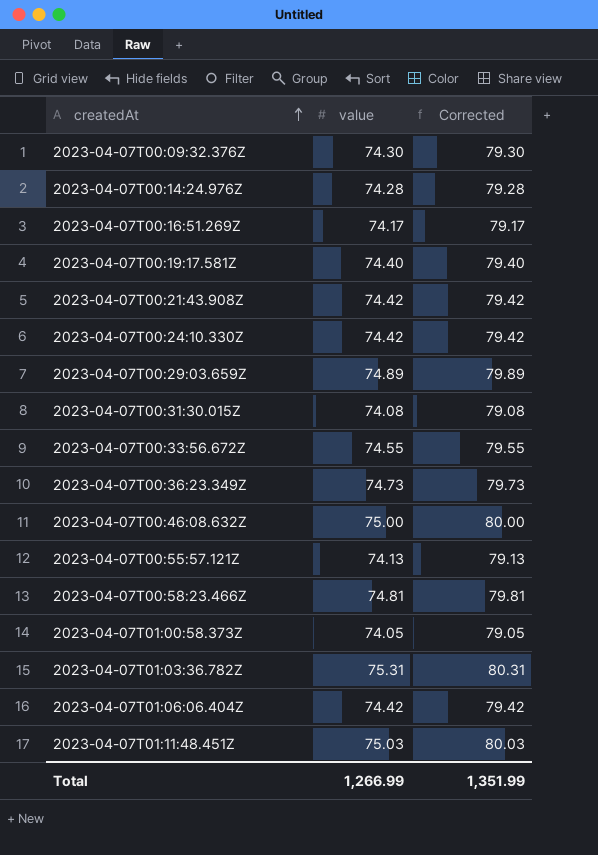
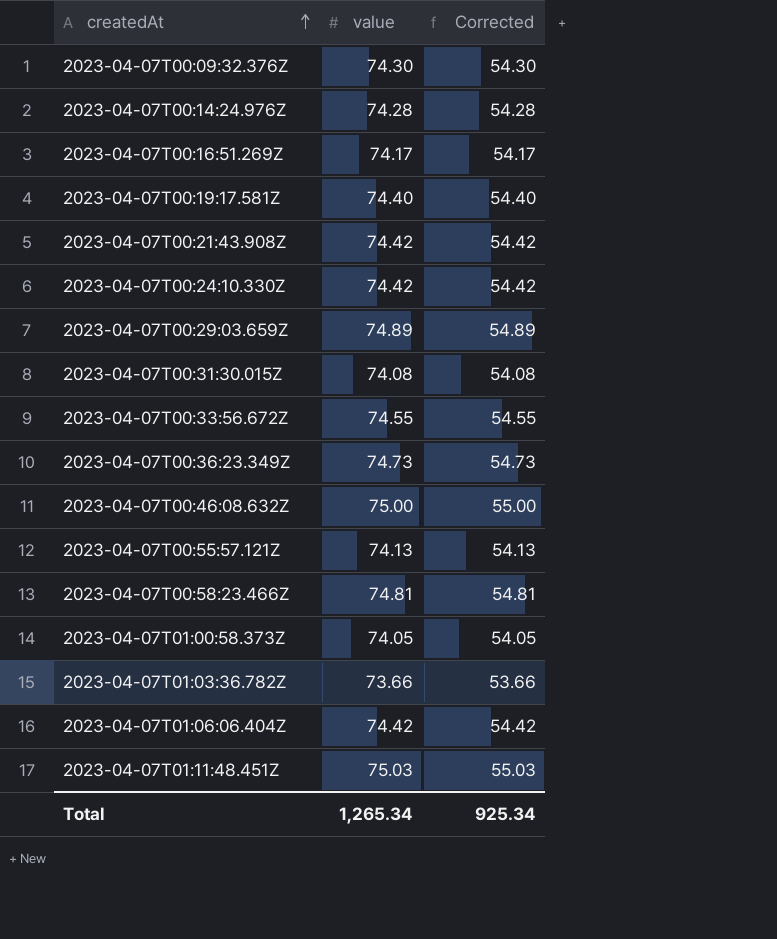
column Corrected | formula: [value] + 5 -> [value] - 20
2023-04-07T01:03:36.782Z | value: 75.31 -> 73.66
Total | value: 1,266.99 -> 1,265.34
Total | Corrected: 1,351.99 -> 925.34

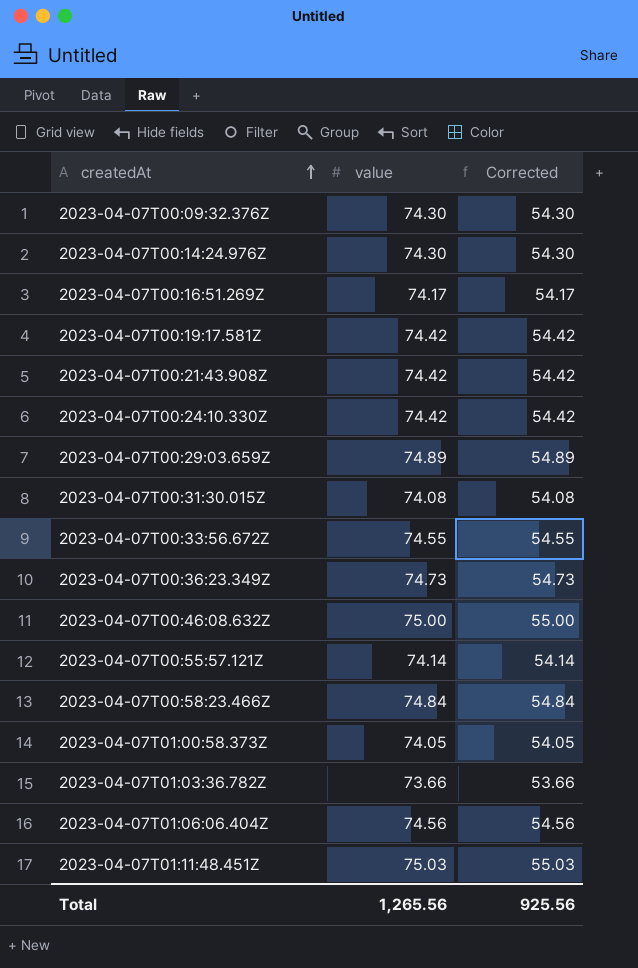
2023-04-07T00:14:24.976Z | value: 74.28 -> 74.30
2023-04-07T00:14:24.976Z | Corrected: 54.28 -> 54.30
2023-04-07T00:19:17.581Z | value: 74.40 -> 74.42
2023-04-07T00:19:17.581Z | Corrected: 54.40 -> 54.42
2023-04-07T00:55:57.121Z | value: 74.13 -> 74.14
2023-04-07T00:55:57.121Z | Corrected: 54.13 -> 54.14
2023-04-07T00:58:23.466Z | value: 74.81 -> 74.84
2023-04-07T00:58:23.466Z | Corrected: 54.81 -> 54.84
2023-04-07T01:06:06.404Z | value: 74.42 -> 74.56
2023-04-07T01:06:06.404Z | Corrected: 54.42 -> 54.56
Total | value: 1,265.34 -> 1,265.56
Total | Corrected: 925.34 -> 925.56

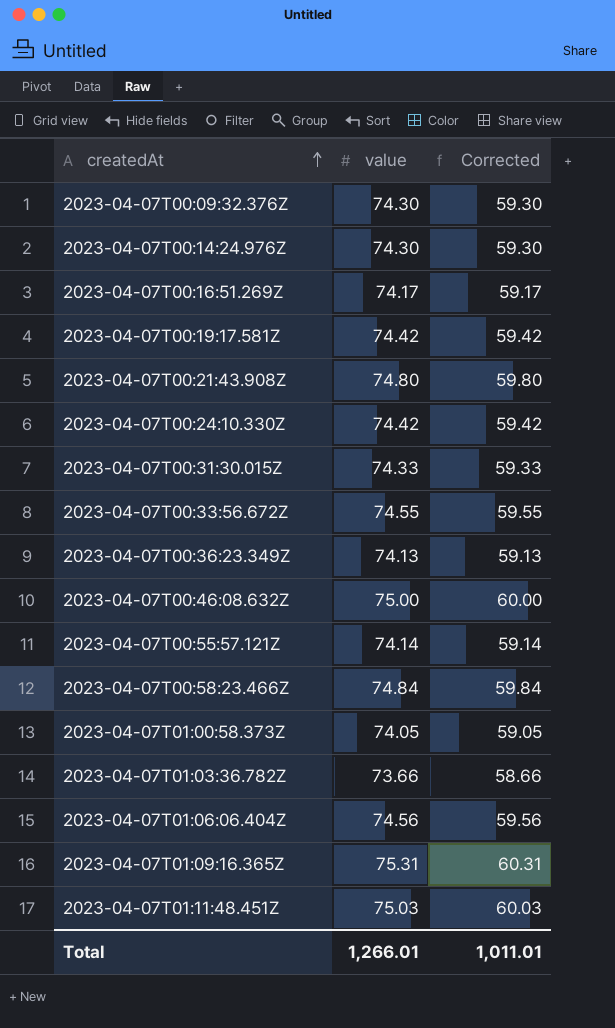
column Corrected | formula: [value] - 20 -> [value] - 15
row 2023-04-07T00:29:03.659Z: 74.89 | 54.89 -> none
2023-04-07T00:21:43.908Z | value: 74.42 -> 74.80
2023-04-07T00:31:30.015Z | value: 74.08 -> 74.33
2023-04-07T00:36:23.349Z | value: 74.73 -> 74.13
row 2023-04-07T01:09:16.365Z: none -> 75.31 | 60.31
Total | value: 1,265.56 -> 1,266.01
Total | Corrected: 925.56 -> 1,011.01

